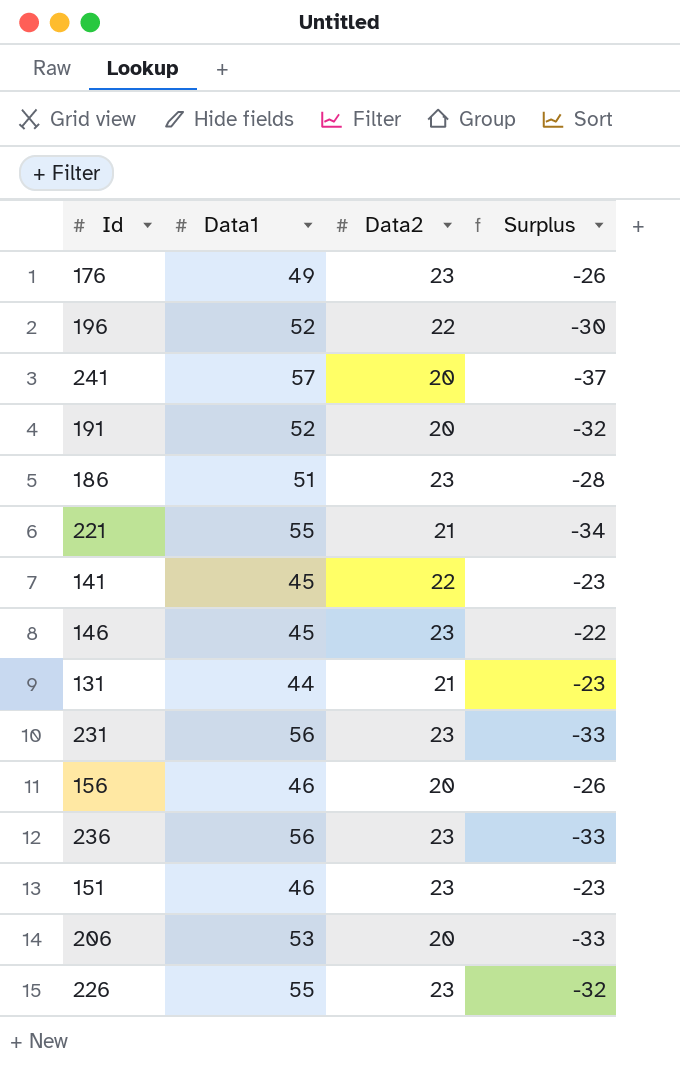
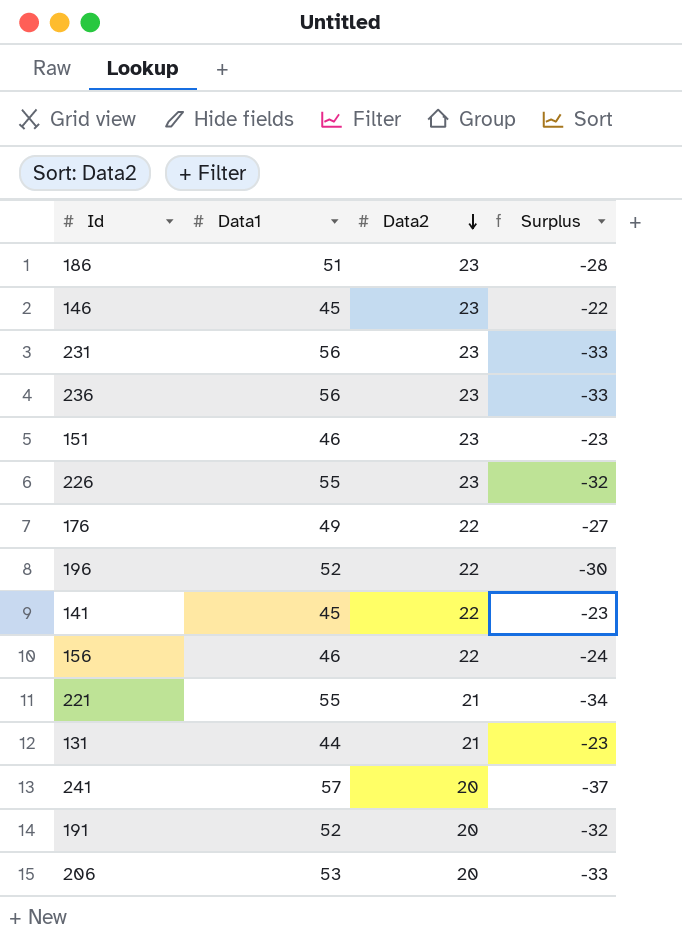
row order: none -> Data2 descending
176 | Data2: 23 -> 22
176 | Surplus: -26 -> -27
156 | Data2: 20 -> 22
156 | Surplus: -26 -> -24

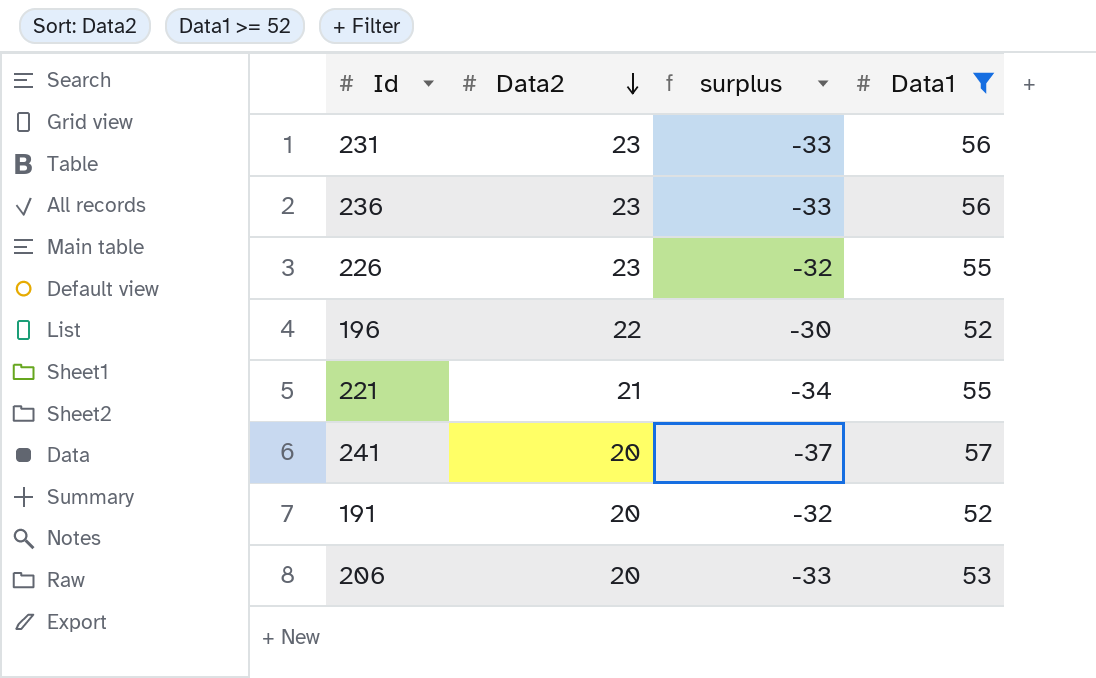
filter: none -> Data1 >= 52
column name: Surplus -> surplus
column Data1 | position: 2 -> 4

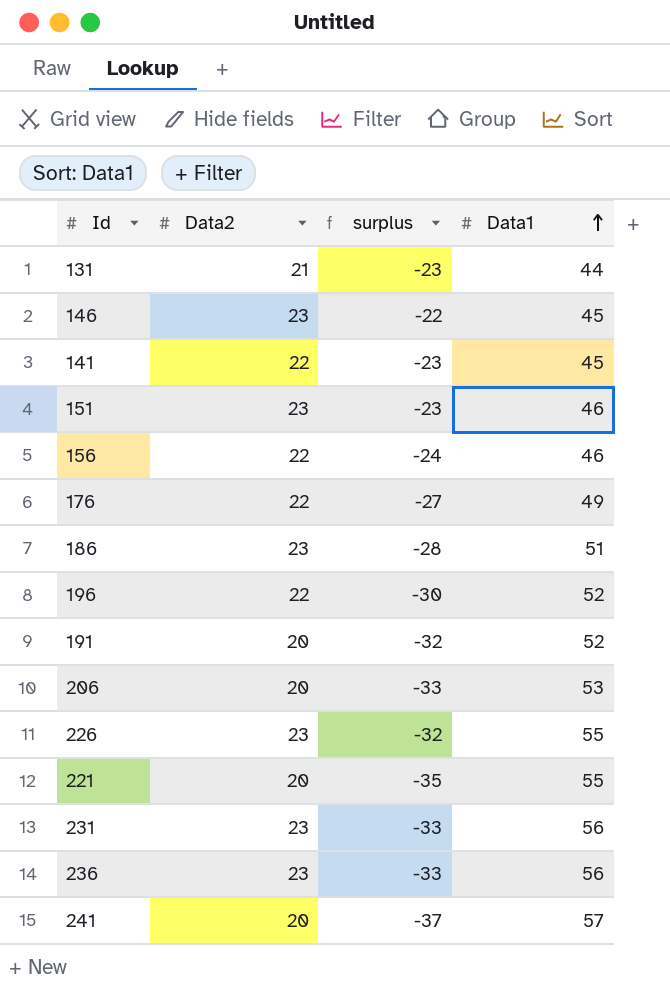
filter: Data1 >= 52 -> none
row order: Data2 descending -> Data1 ascending
221 | Data2: 21 -> 20
221 | surplus: -34 -> -35

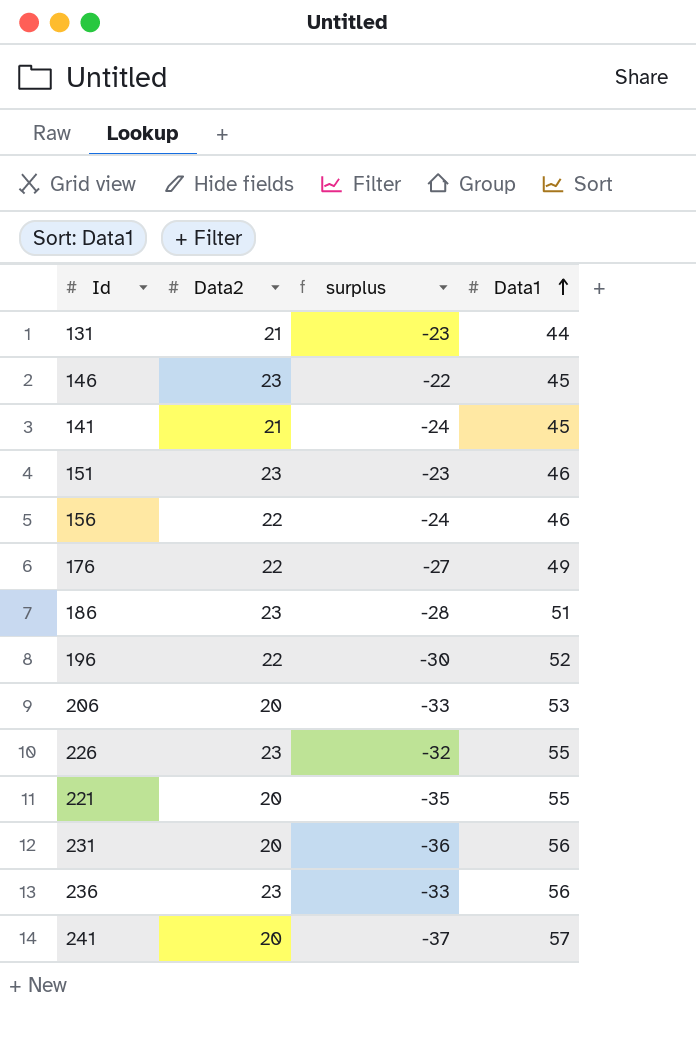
row 191: 20 | -32 | 52 -> none
141 | Data2: 22 -> 21
141 | surplus: -23 -> -24
231 | Data2: 23 -> 20
231 | surplus: -33 -> -36

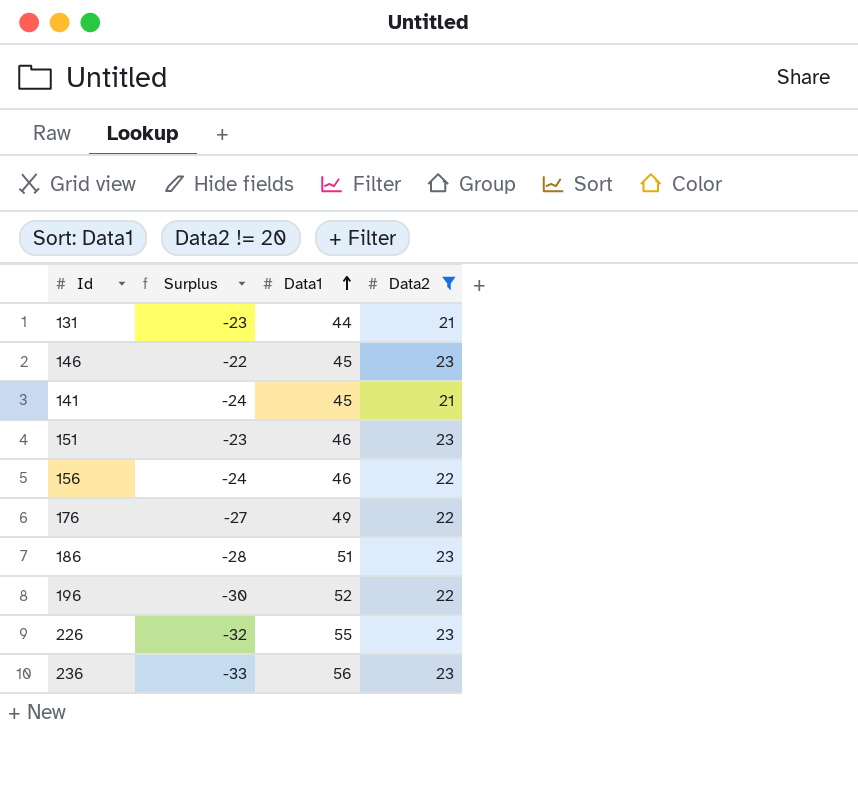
filter: none -> Data2 != 20
column name: surplus -> Surplus
column Data2 | position: 2 -> 4

